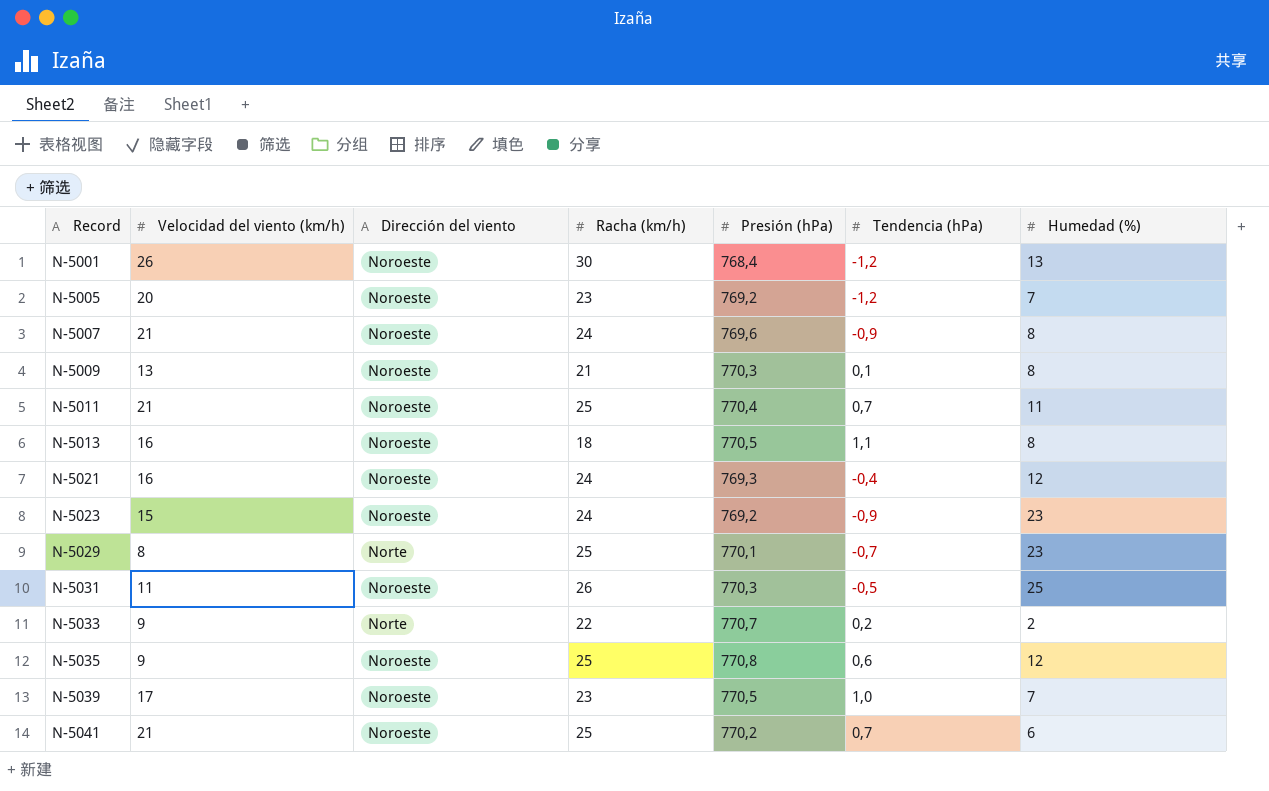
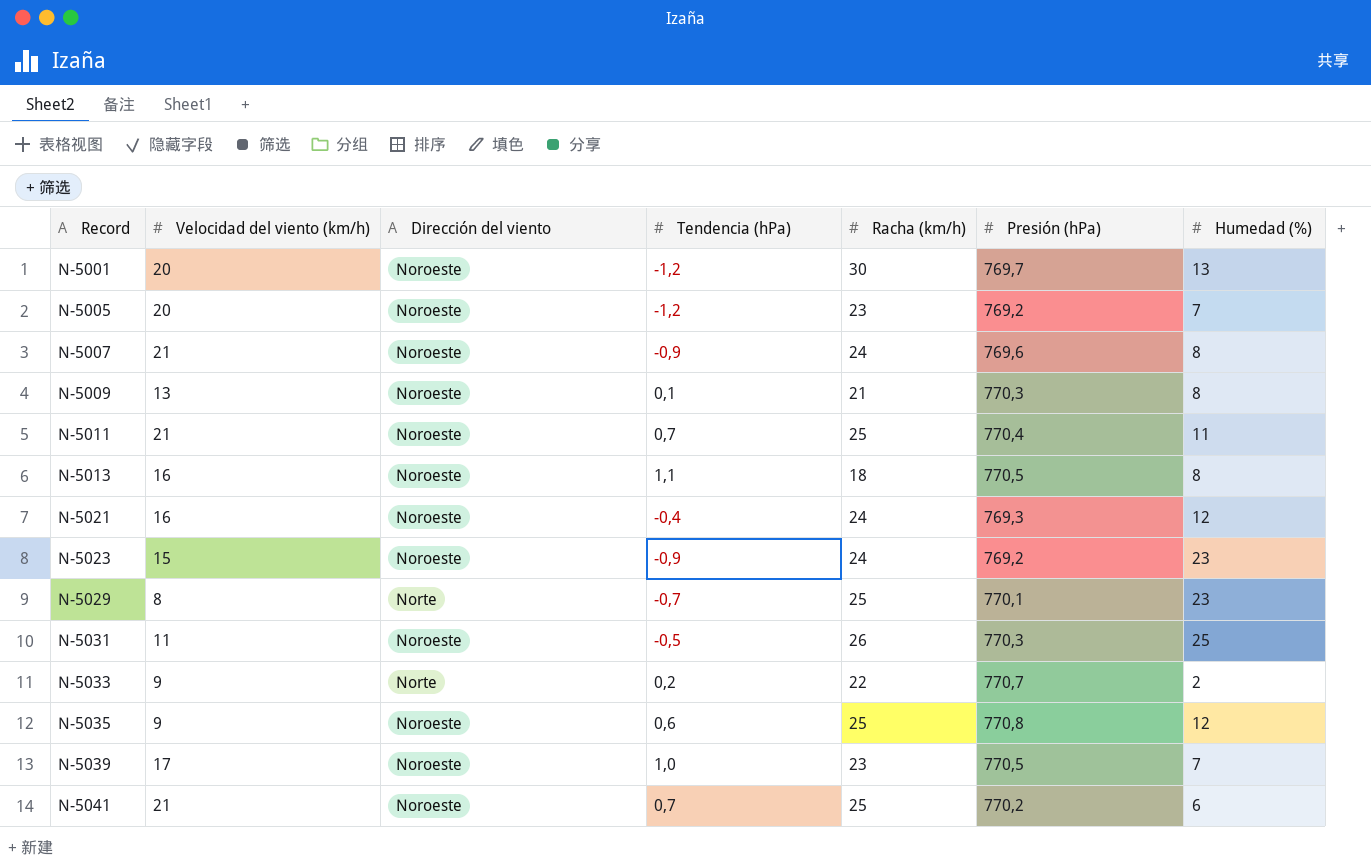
column Tendencia (hPa) | position: 6 -> 4
N-5001 | Velocidad del viento (km/h): 26 -> 20
N-5001 | Presión (hPa): 768,4 -> 769,7

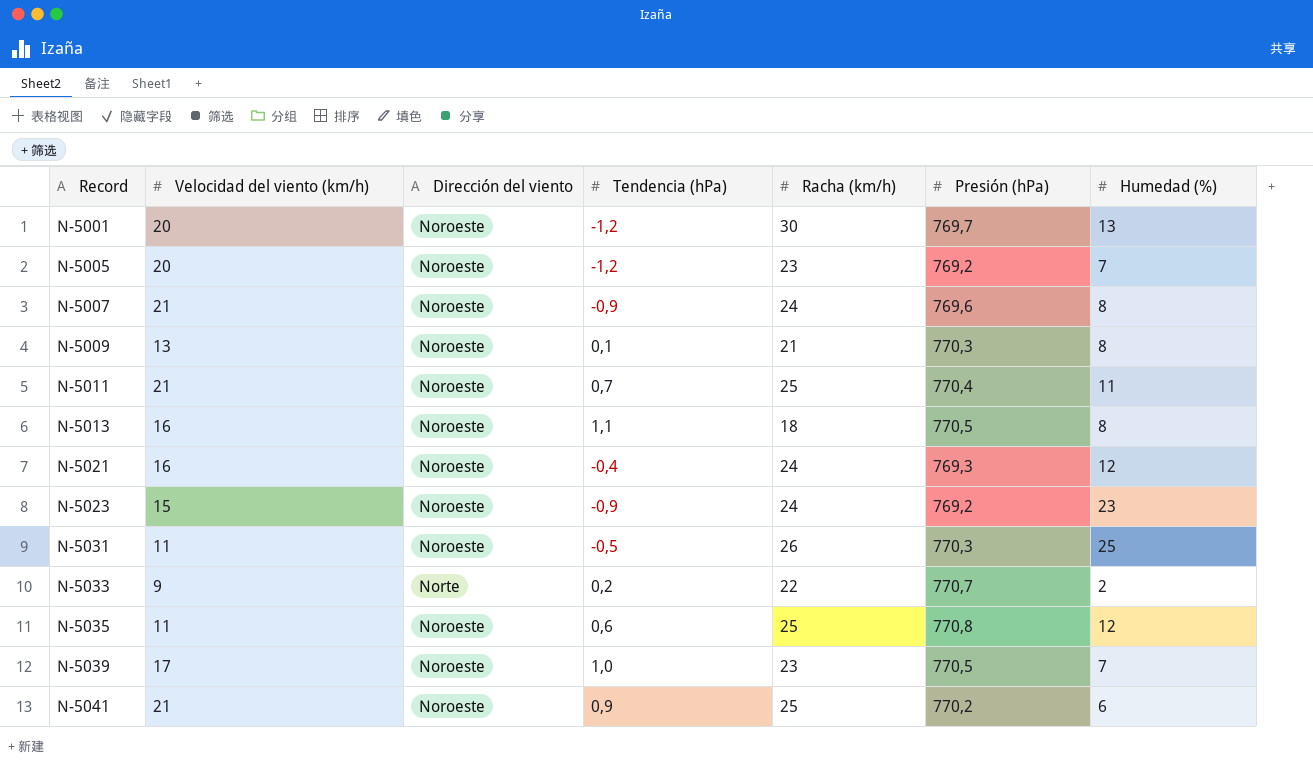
row N-5029: 8 | Norte | -0,7 | 25 | 770,1 | 23 -> none
N-5035 | Velocidad del viento (km/h): 9 -> 11
N-5041 | Tendencia (hPa): 0,7 -> 0,9

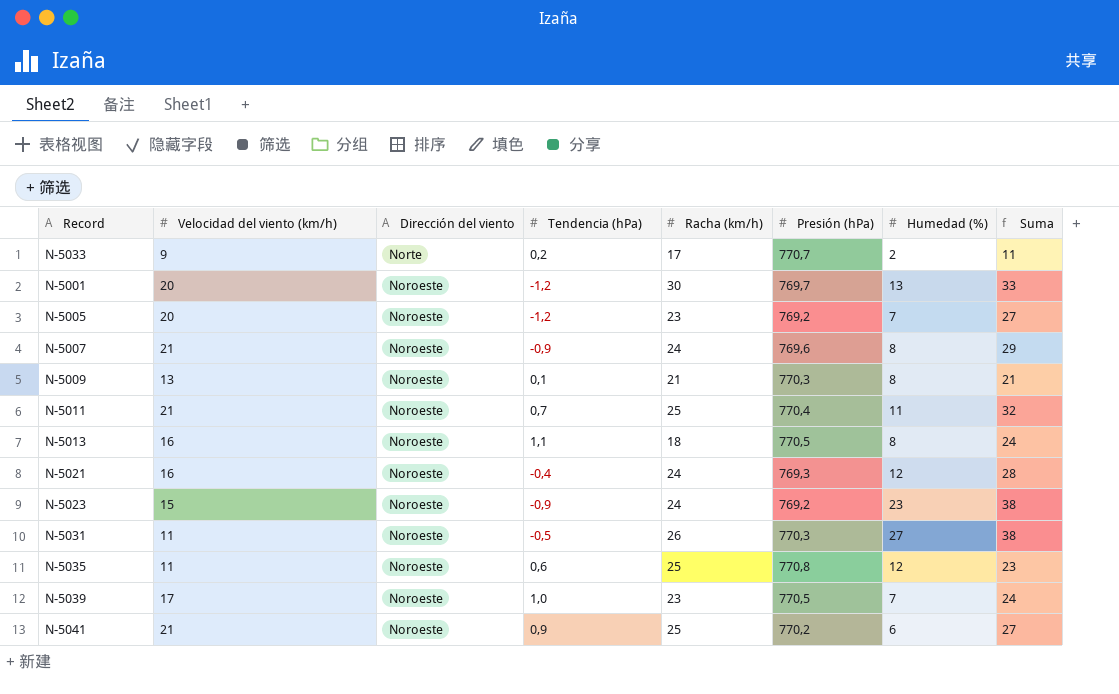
row order: Record ascending -> Dirección del viento descending
column Suma | formula: none -> [Velocidad del viento (km/h)] + [Humedad (%)]
N-5033 | Racha (km/h): 22 -> 17
N-5031 | Humedad (%): 25 -> 27

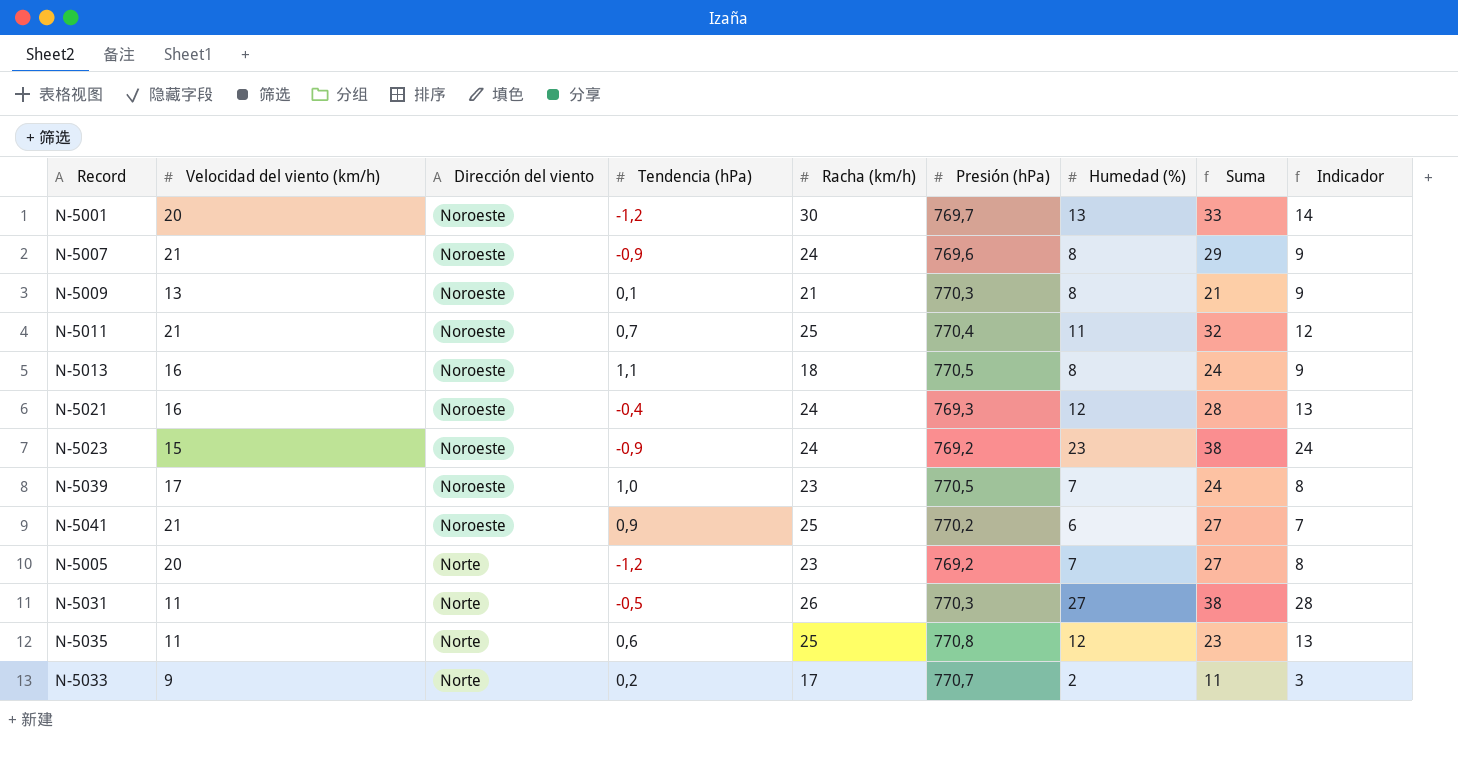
row order: Dirección del viento descending -> Dirección del viento ascending
column Indicador | formula: none -> [Humedad (%)] + 1
N-5005 | Dirección del viento: Noroeste -> Norte
N-5031 | Dirección del viento: Noroeste -> Norte
N-5035 | Dirección del viento: Noroeste -> Norte

